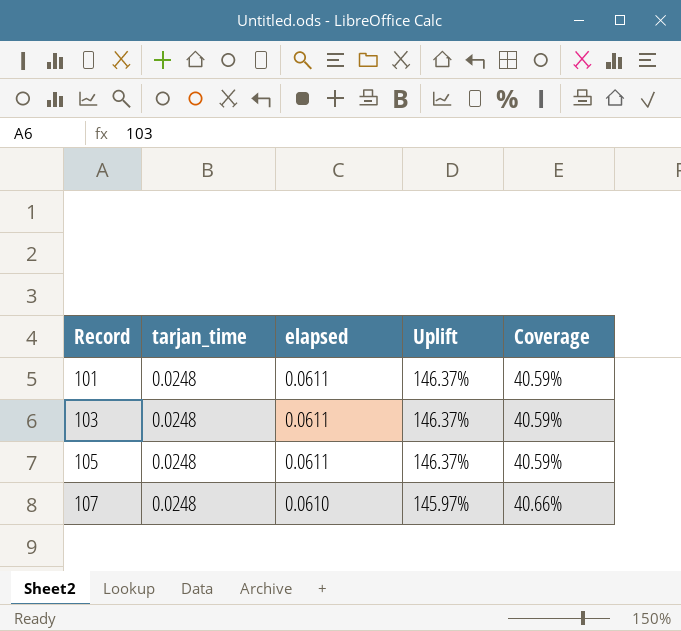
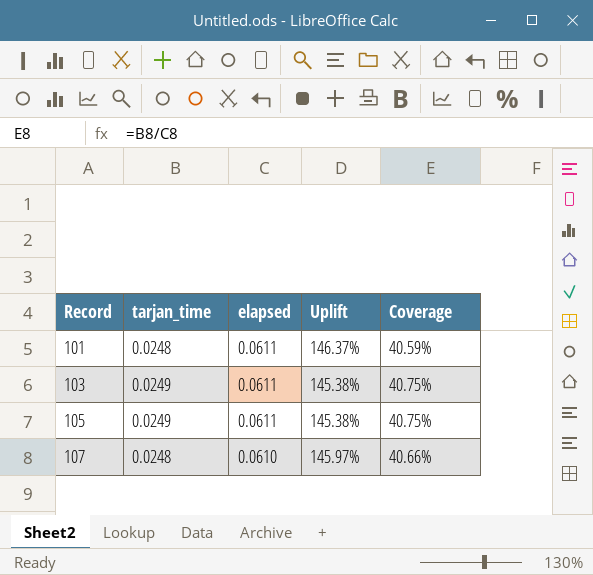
103 | tarjan_time: 0.0248 -> 0.0249
103 | Uplift: 146.37% -> 145.38%
103 | Coverage: 40.59% -> 40.75%
105 | tarjan_time: 0.0248 -> 0.0249
105 | Uplift: 146.37% -> 145.38%
105 | Coverage: 40.59% -> 40.75%

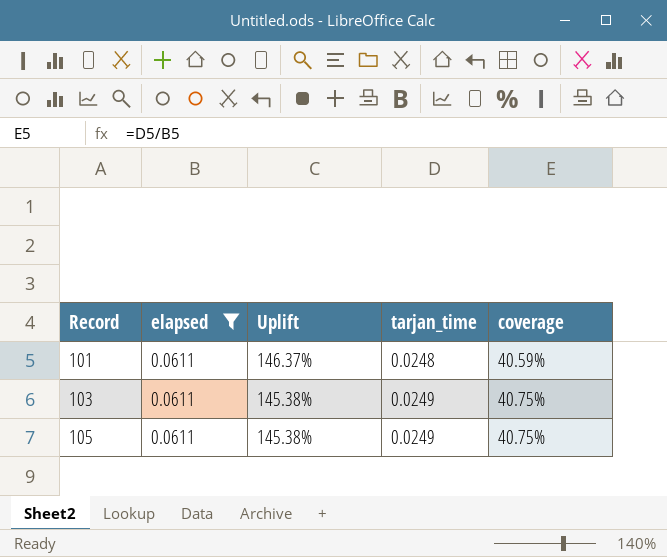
filter: none -> elapsed = 0.0611
column tarjan_time | position: 2 -> 4
column name: Coverage -> coverage

